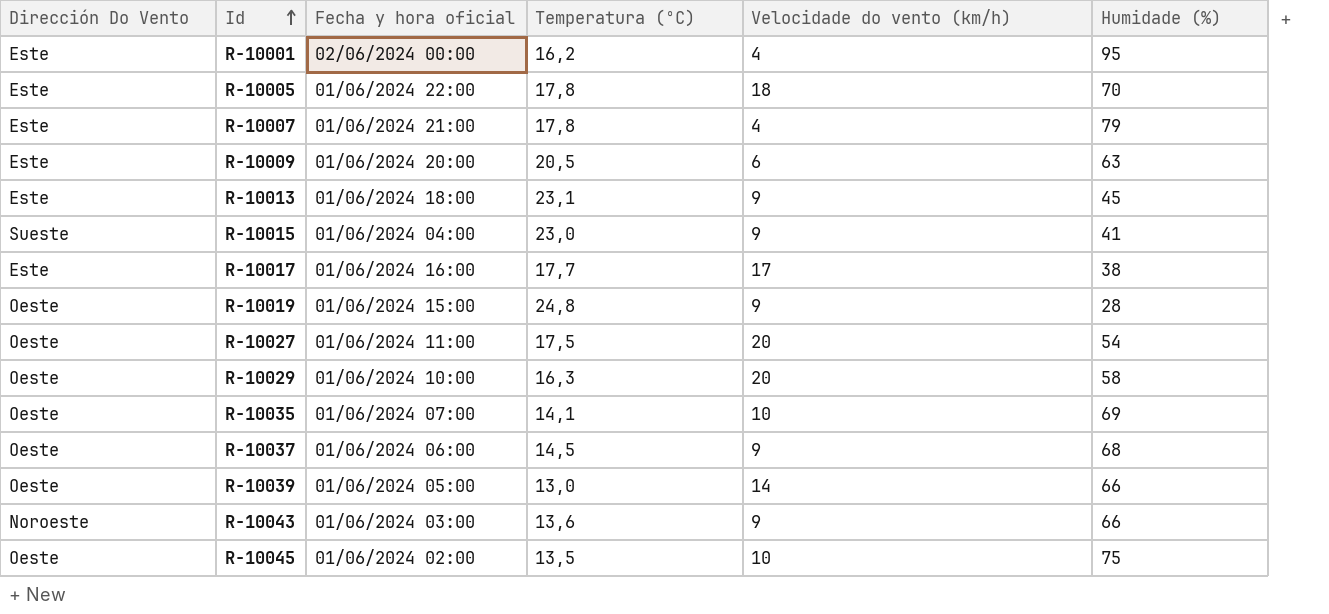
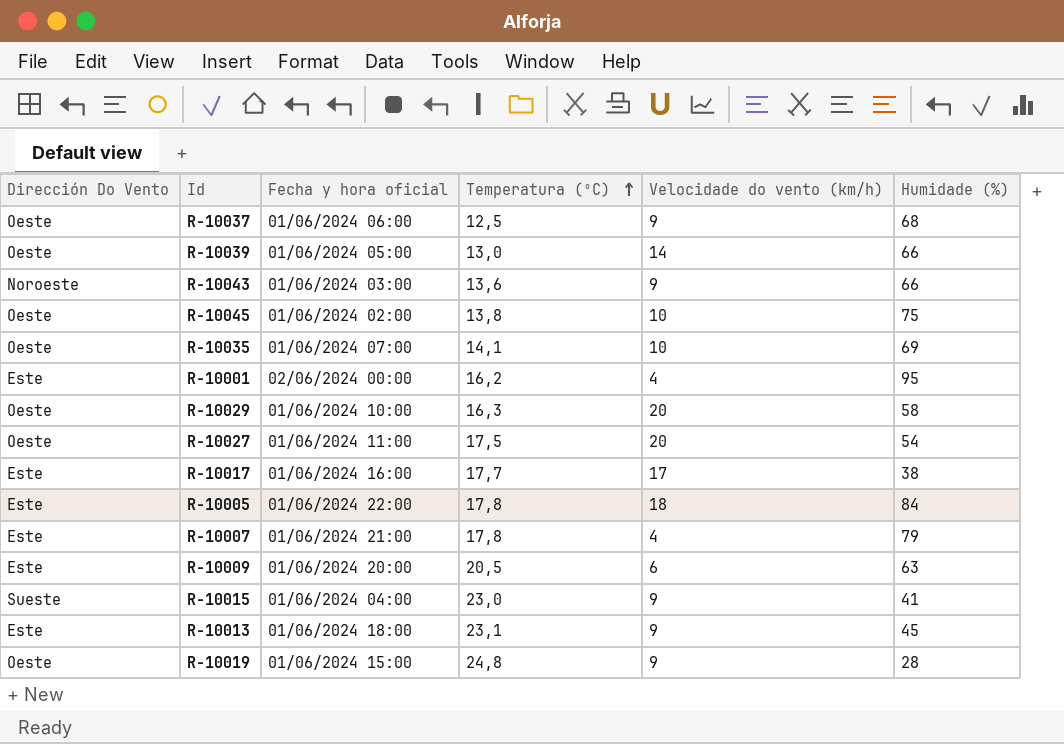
row order: Id ascending -> Temperatura (ºC) ascending
R-10037 | Temperatura (ºC): 14,5 -> 12,5
R-10045 | Temperatura (ºC): 13,5 -> 13,8
R-10005 | Humidade (%): 70 -> 84

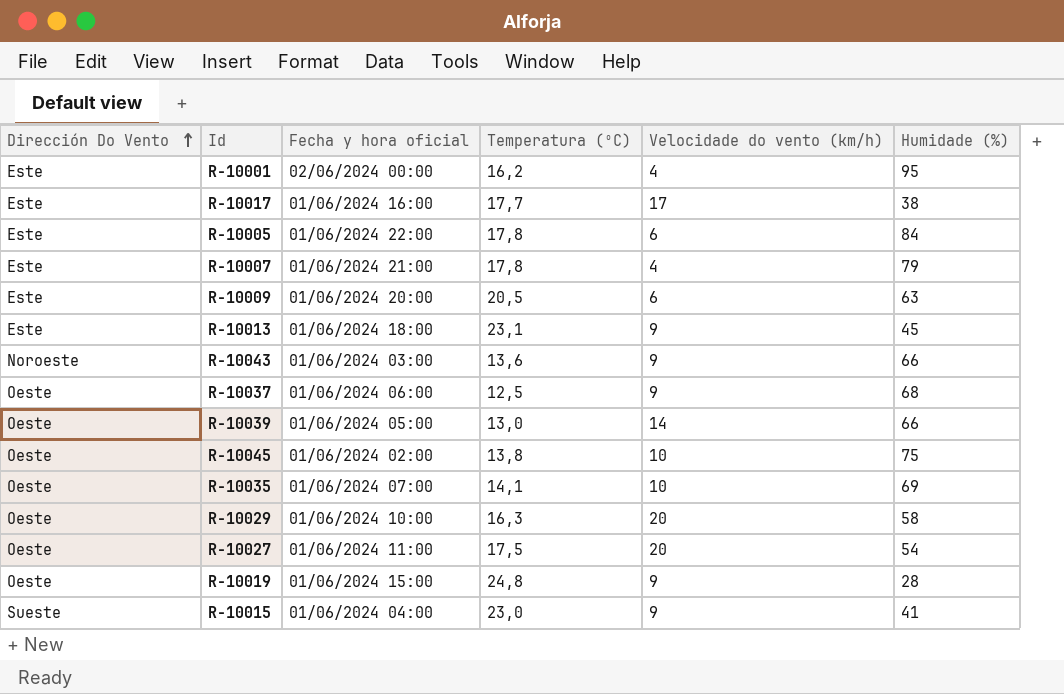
row order: Temperatura (ºC) ascending -> Dirección Do Vento ascending
R-10005 | Velocidade do vento (km/h): 18 -> 6

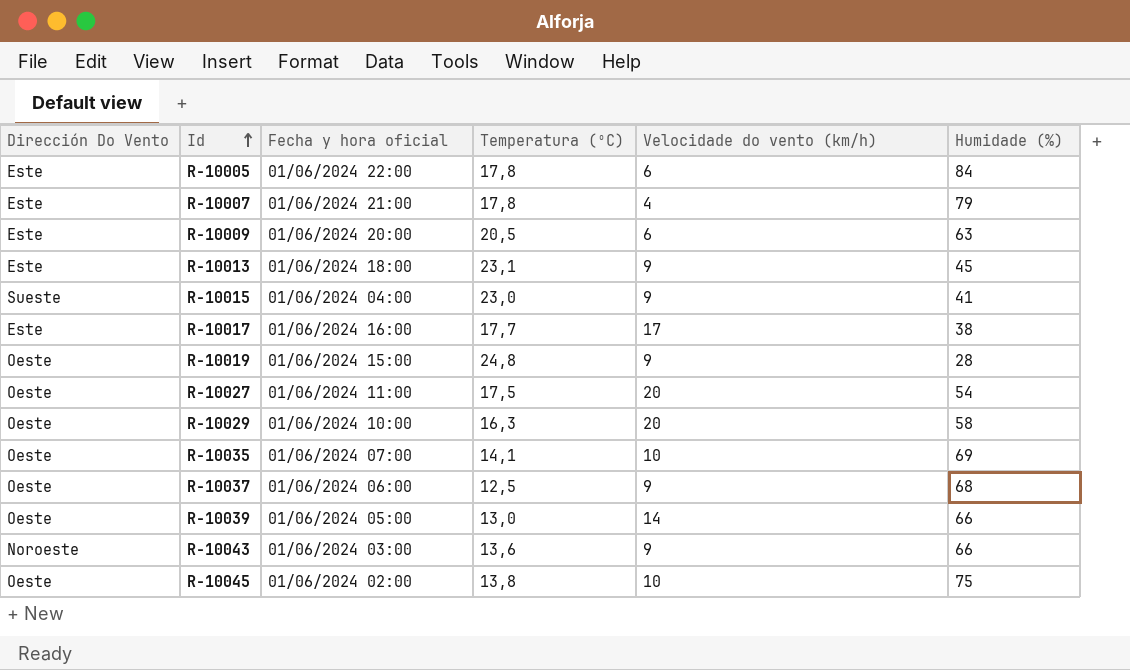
row order: Dirección Do Vento ascending -> Id ascending
row R-10001: Este | 02/06/2024 00:00 | 16,2 | 4 | 95 -> none

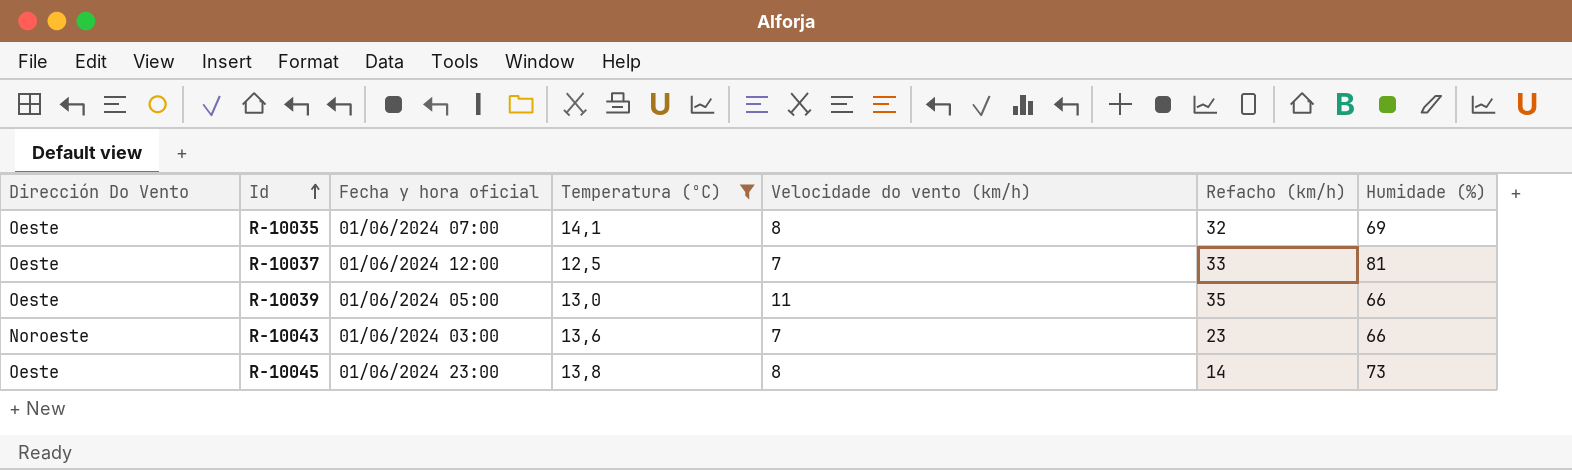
filter: none -> Temperatura (ºC) <= 14,1
column Refacho (km/h) | position: none -> 6
R-10035 | Velocidade do vento (km/h): 10 -> 8
R-10037 | Fecha y hora oficial: 01/06/2024 06:00 -> 01/06/2024 12:00
R-10037 | Velocidade do vento (km/h): 9 -> 7
R-10037 | Humidade (%): 68 -> 81
R-10039 | Velocidade do vento (km/h): 14 -> 11
R-10043 | Velocidade do vento (km/h): 9 -> 7
R-10045 | Fecha y hora oficial: 01/06/2024 02:00 -> 01/06/2024 23:00
R-10045 | Velocidade do vento (km/h): 10 -> 8
R-10045 | Humidade (%): 75 -> 73

